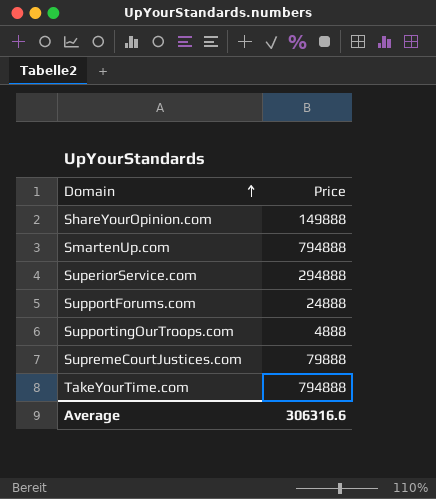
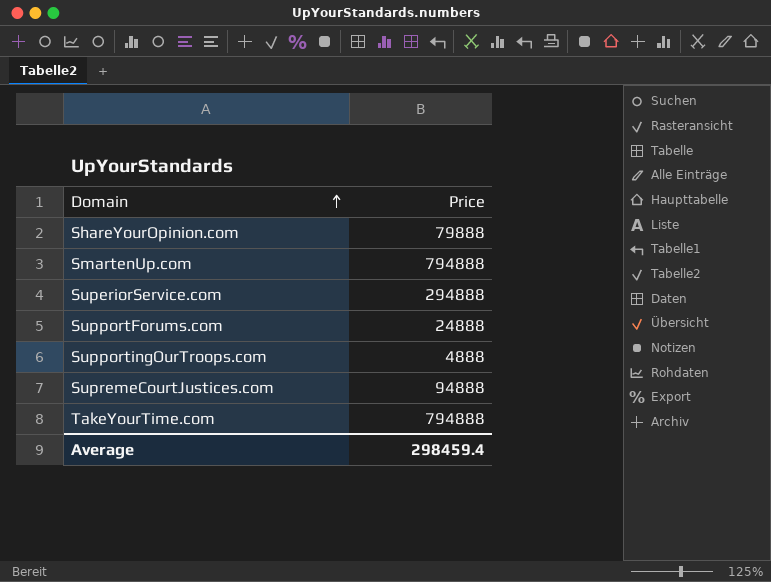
ShareYourOpinion.com | Price: 149888 -> 79888
SupremeCourtJustices.com | Price: 79888 -> 94888
Average | Price: 306316.6 -> 298459.4

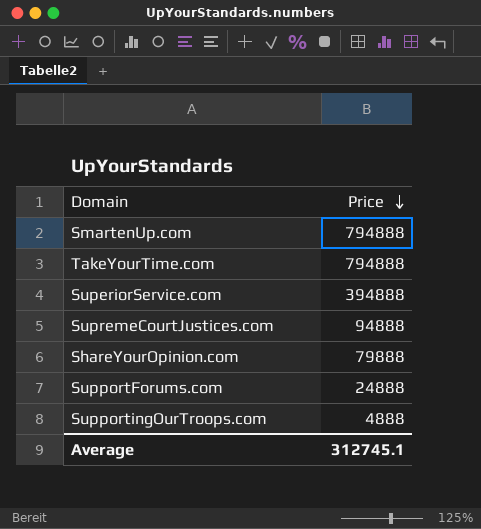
row order: Domain ascending -> Price descending
SuperiorService.com | Price: 294888 -> 394888
Average | Price: 298459.4 -> 312745.1

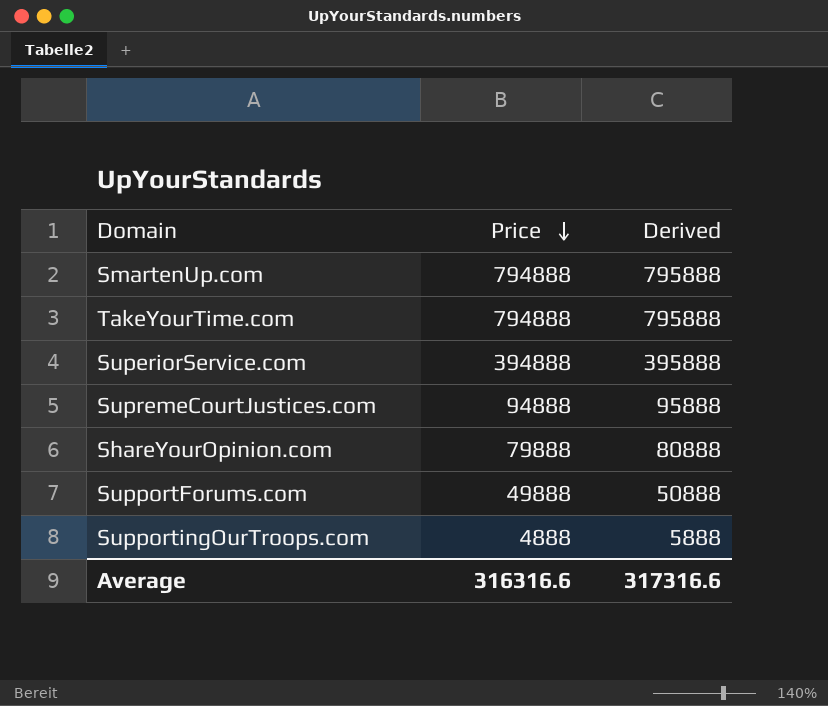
column Derived | formula: none -> [Price] + 1000
SupportForums.com | Price: 24888 -> 49888
Average | Price: 312745.1 -> 316316.6

